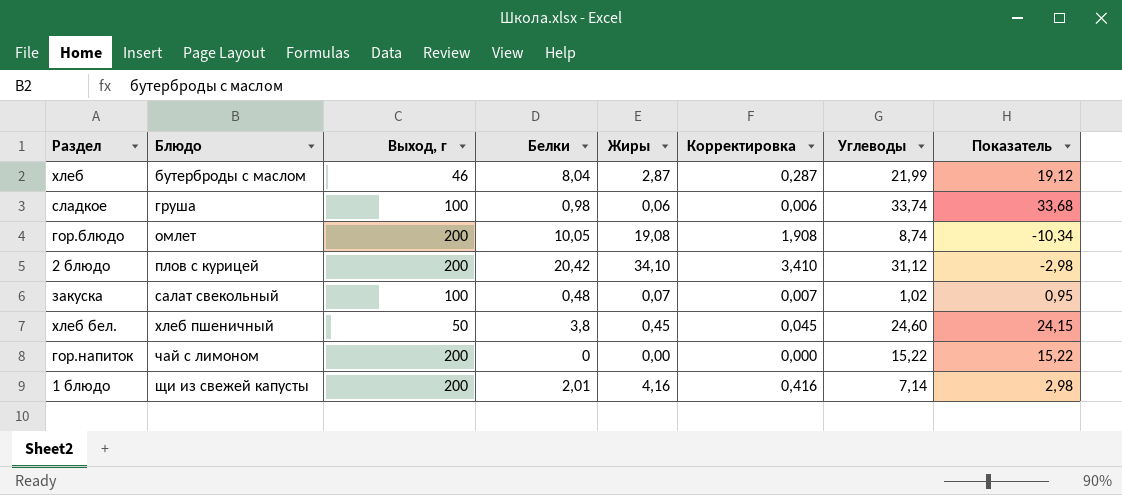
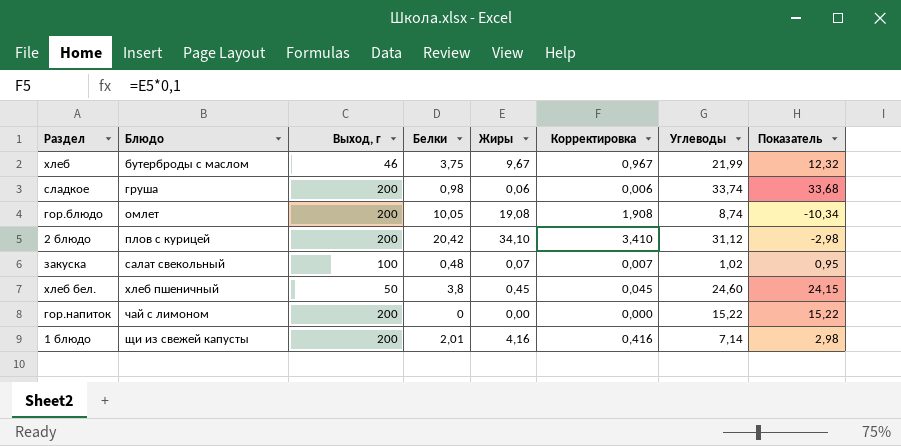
хлеб | Белки: 8,04 -> 3,75
хлеб | Жиры: 2,87 -> 9,67
хлеб | Корректировка: 0,287 -> 0,967
хлеб | Показатель: 19,12 -> 12,32
сладкое | Выход, г: 100 -> 200

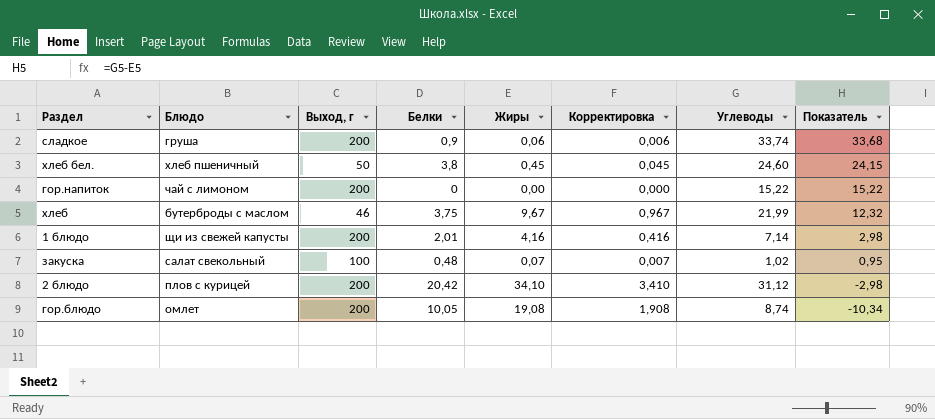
row order: Блюдо ascending -> Показатель descending
сладкое | Белки: 0,98 -> 0,9

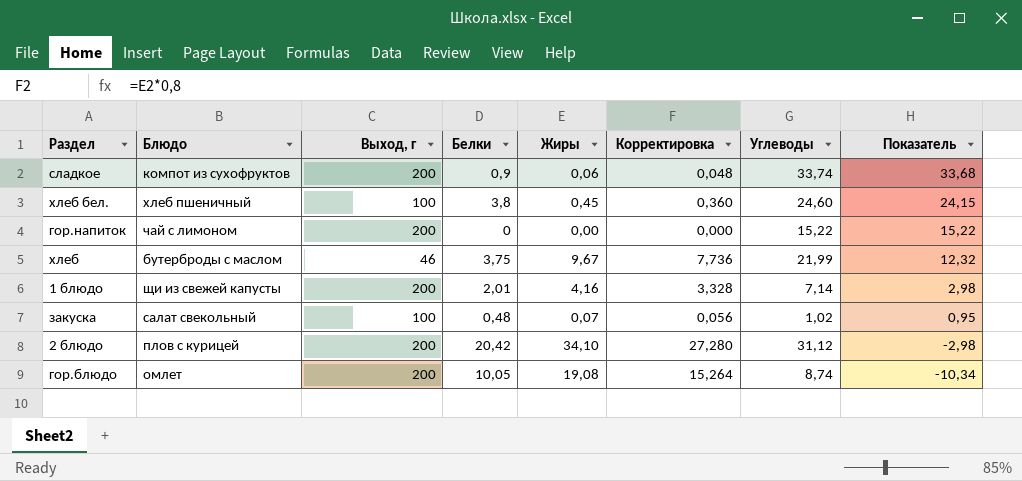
column Корректировка | formula: [Жиры] * 0,1 -> [Жиры] * 0,8
сладкое | Блюдо: груша -> компот из сухофруктов
хлеб бел. | Выход, г: 50 -> 100

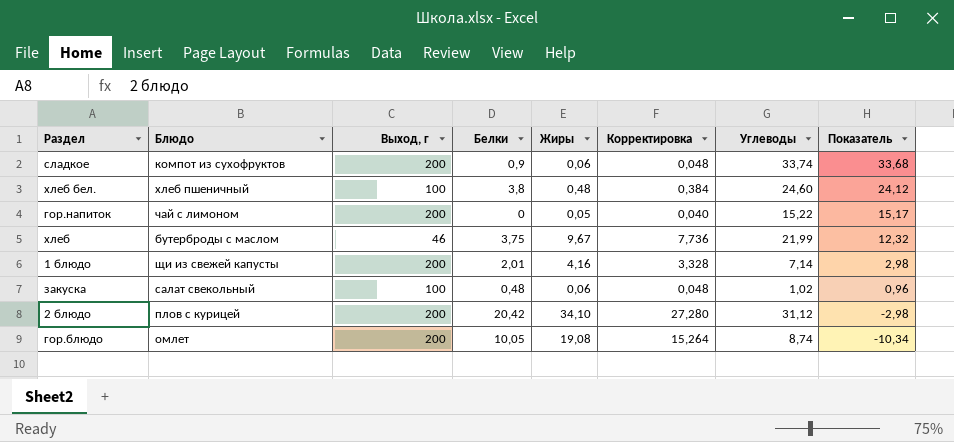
хлеб бел. | Жиры: 0,45 -> 0,48
хлеб бел. | Корректировка: 0,360 -> 0,384
хлеб бел. | Показатель: 24,15 -> 24,12
гор.напиток | Жиры: 0,00 -> 0,05
гор.напиток | Корректировка: 0,000 -> 0,040
гор.напиток | Показатель: 15,22 -> 15,17
закуска | Жиры: 0,07 -> 0,06
закуска | Корректировка: 0,056 -> 0,048
закуска | Показатель: 0,95 -> 0,96

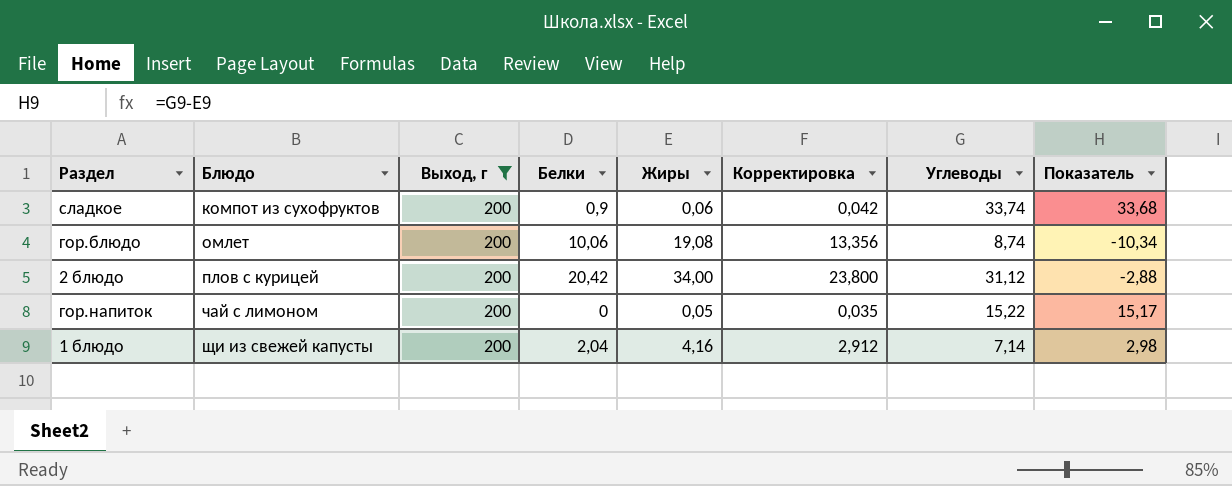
filter: none -> Выход, г = 200
row order: Показатель descending -> Блюдо ascending
column Корректировка | formula: [Жиры] * 0,8 -> [Жиры] * 0,7
гор.блюдо | Белки: 10,05 -> 10,06
2 блюдо | Жиры: 34,10 -> 34,00
2 блюдо | Показатель: -2,98 -> -2,88
1 блюдо | Белки: 2,01 -> 2,04

